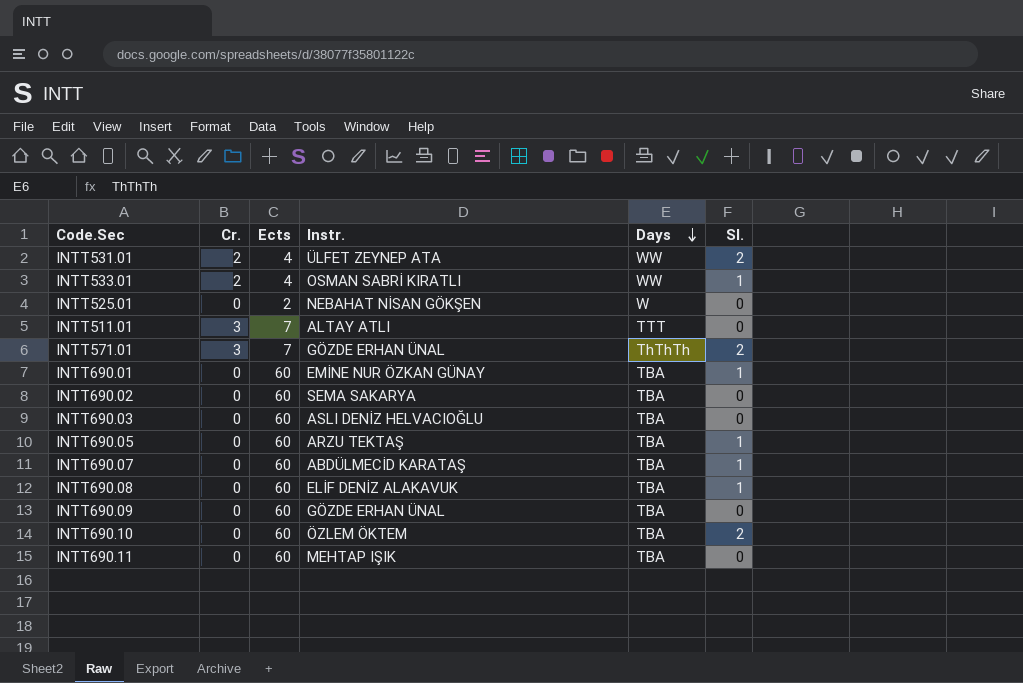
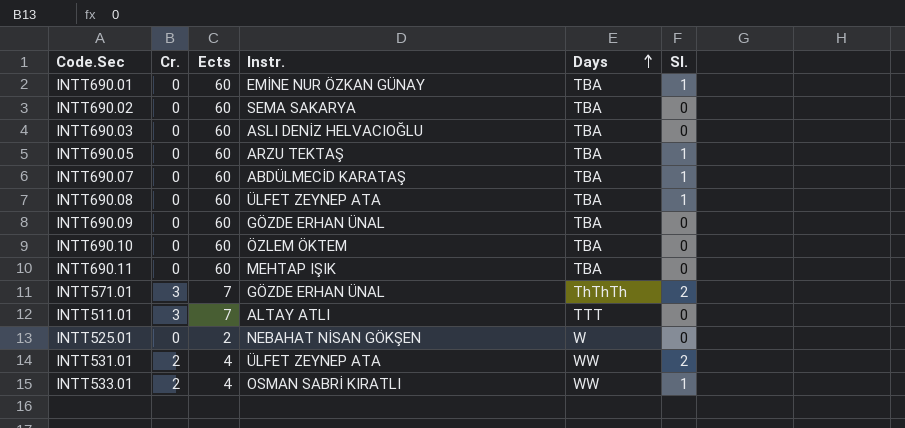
row order: Days descending -> Days ascending
INTT690.08 | Instr.: ELİF DENİZ ALAKAVUK -> ÜLFET ZEYNEP ATA
INTT690.10 | Sl.: 2 -> 0

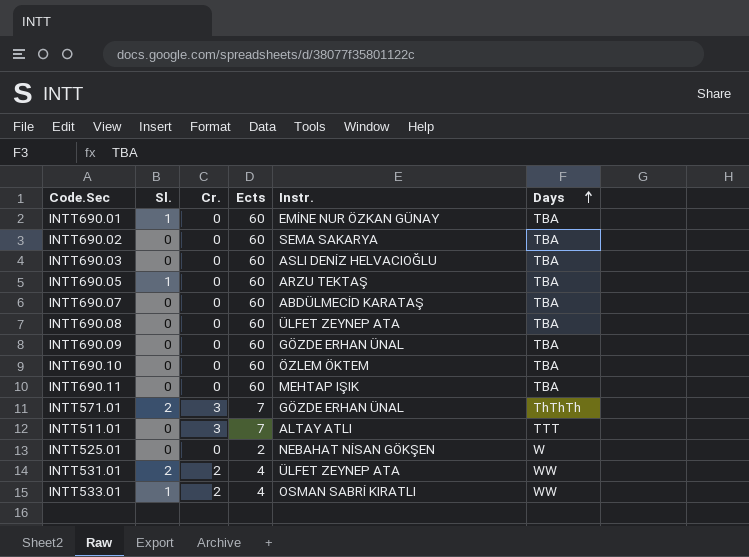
column Sl. | position: 6 -> 2
INTT690.07 | Sl.: 1 -> 0
INTT690.08 | Sl.: 1 -> 0

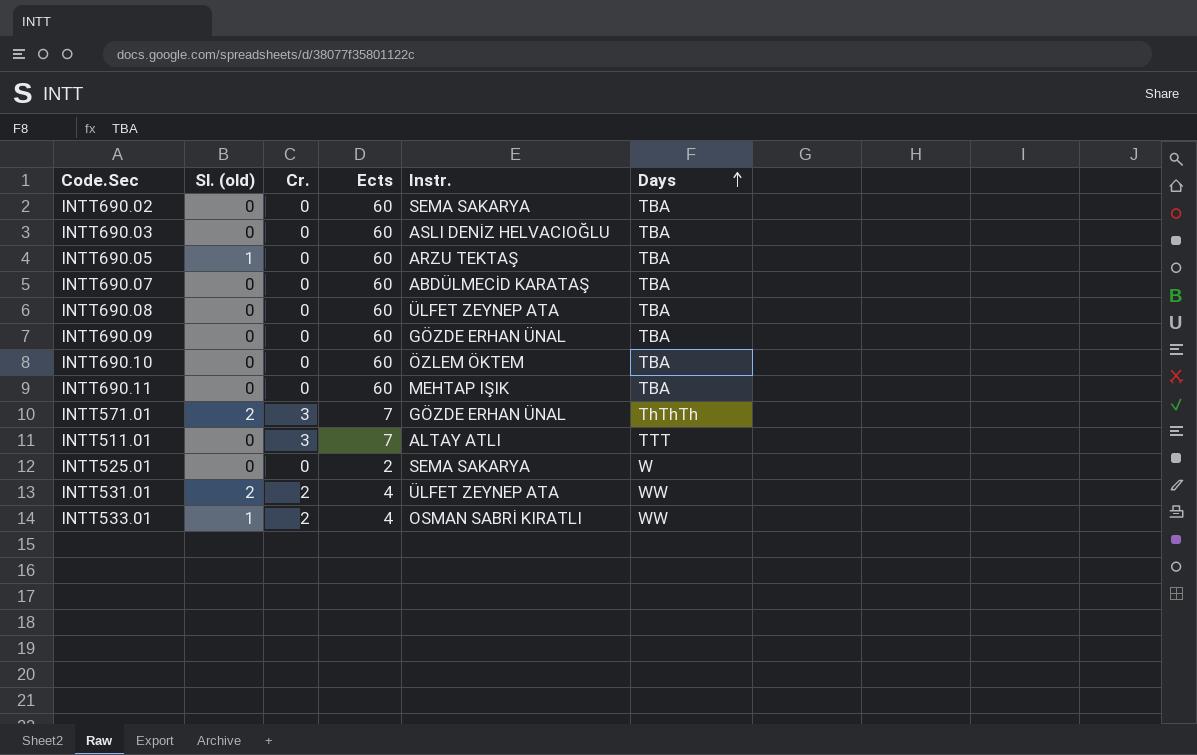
column name: Sl. -> Sl. (old)
row INTT690.01: 1 | 0 | 60 | EMİNE NUR ÖZKAN GÜNAY | TBA -> none
INTT525.01 | Instr.: NEBAHAT NİSAN GÖKŞEN -> SEMA SAKARYA

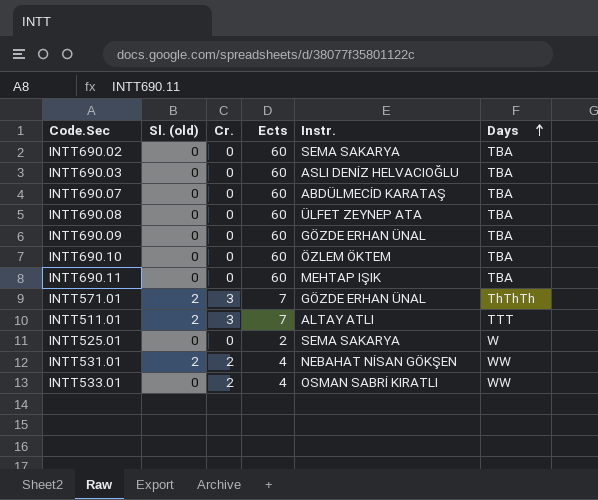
row INTT690.05: 1 | 0 | 60 | ARZU TEKTAŞ | TBA -> none
INTT511.01 | Sl. (old): 0 -> 2
INTT531.01 | Instr.: ÜLFET ZEYNEP ATA -> NEBAHAT NİSAN GÖKŞEN
INTT533.01 | Sl. (old): 1 -> 0

